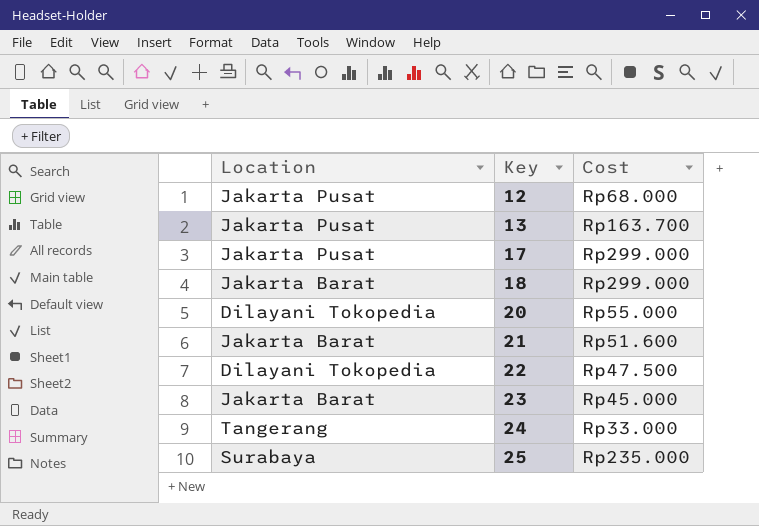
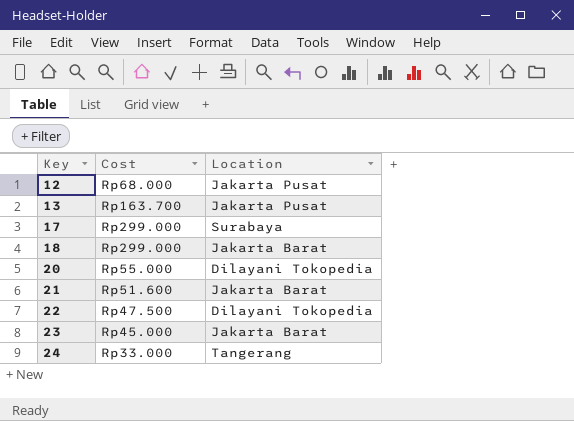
column Location | position: 1 -> 3
row 25: Surabaya | Rp235.000 -> none
17 | Location: Jakarta Pusat -> Surabaya

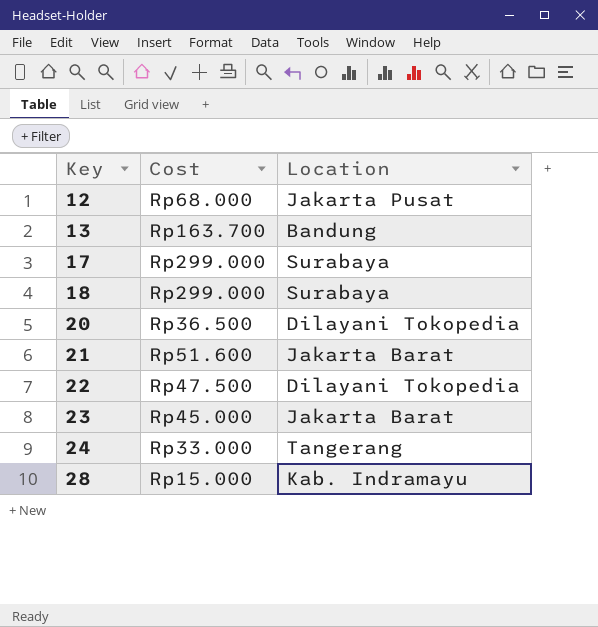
13 | Location: Jakarta Pusat -> Bandung
18 | Location: Jakarta Barat -> Surabaya
20 | Cost: Rp55.000 -> Rp36.500
row 28: none -> Rp15.000 | Kab. Indramayu

